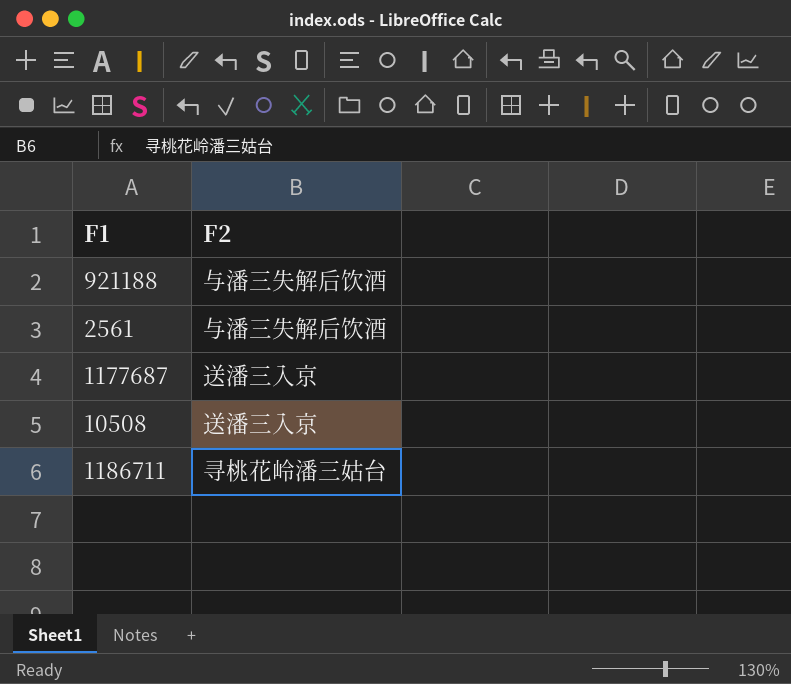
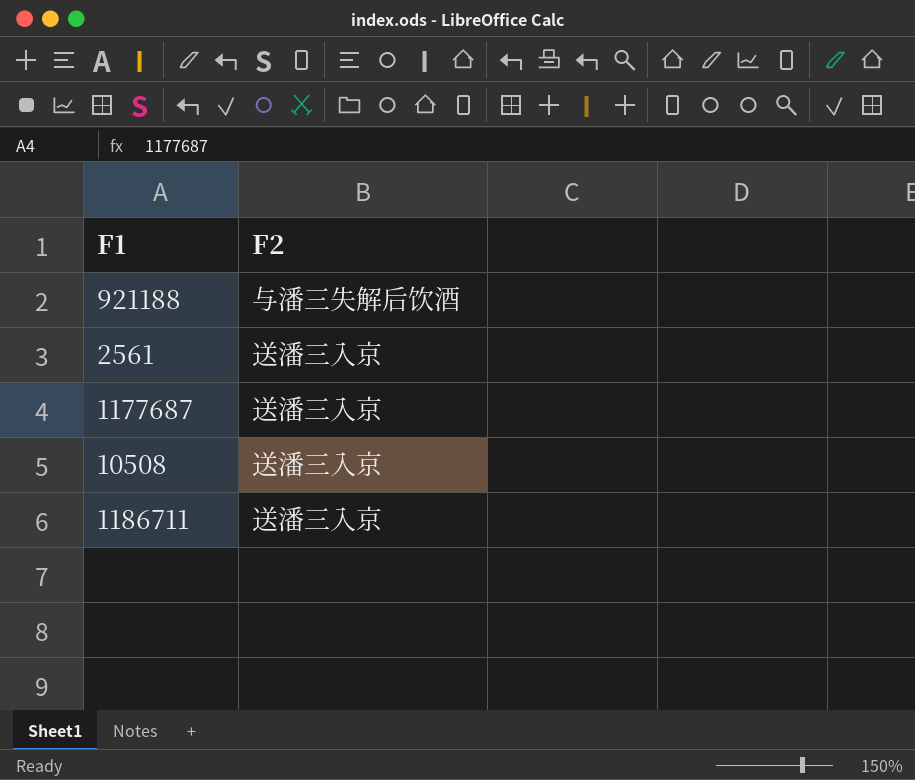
2561 | F2: 与潘三失解后饮酒 -> 送潘三入京
1186711 | F2: 寻桃花岭潘三姑台 -> 送潘三入京

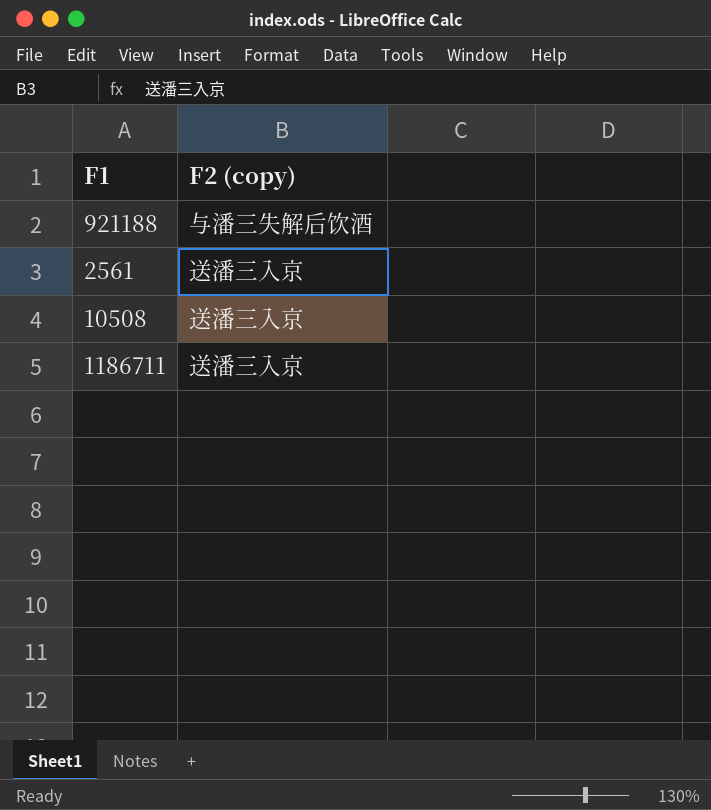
column name: F2 -> F2 (copy)
row 1177687: 送潘三入京 -> none

